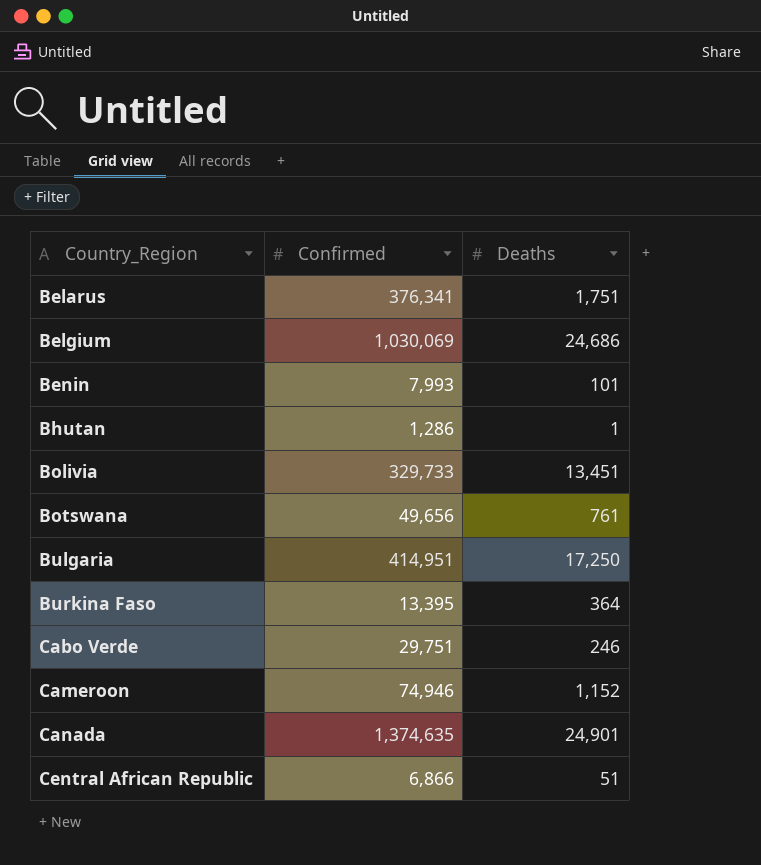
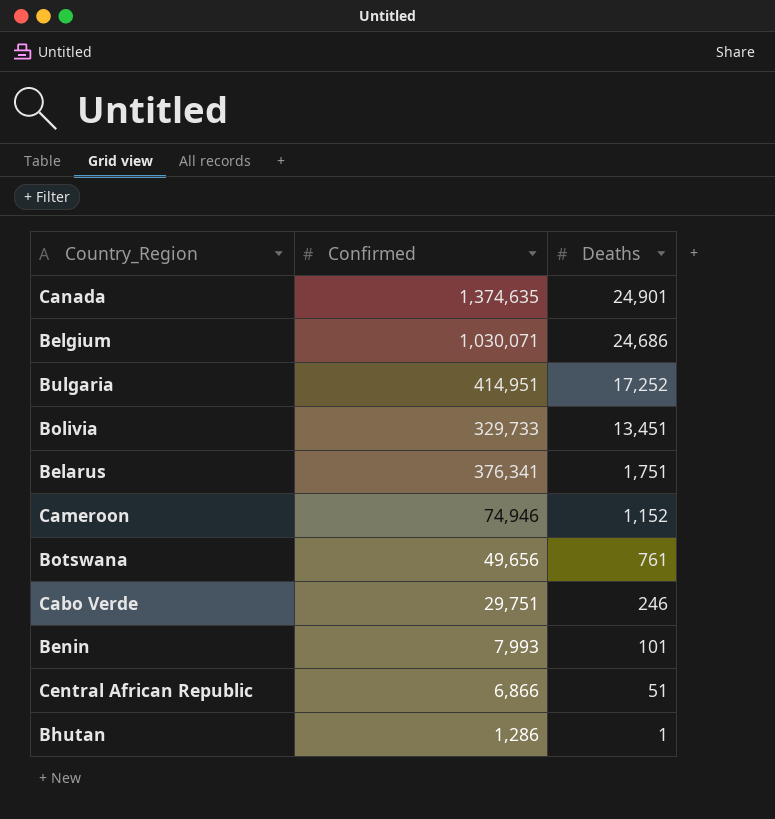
row order: Country_Region ascending -> Deaths descending
row Burkina Faso: 13,395 | 364 -> none
Belgium | Confirmed: 1,030,069 -> 1,030,071
Bulgaria | Deaths: 17,250 -> 17,252

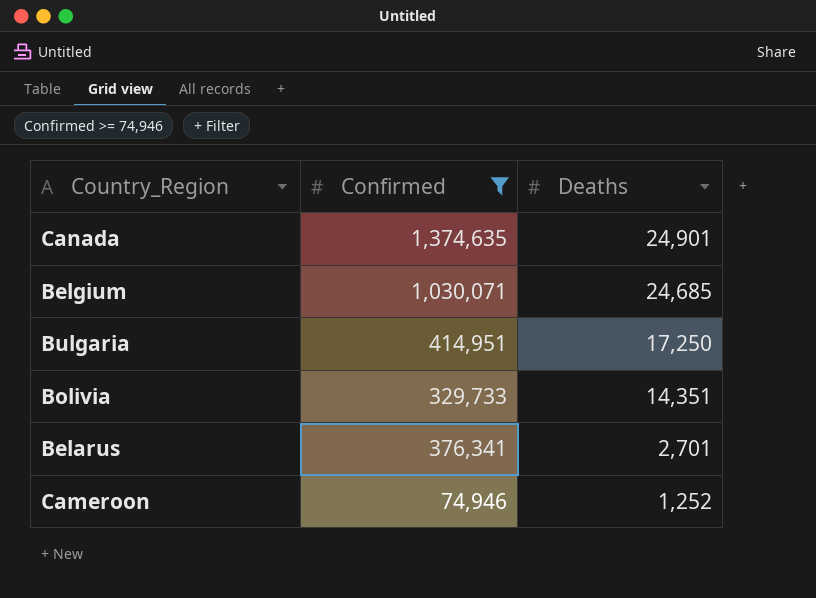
filter: none -> Confirmed >= 74,946
Belgium | Deaths: 24,686 -> 24,685
Bulgaria | Deaths: 17,252 -> 17,250
Bolivia | Deaths: 13,451 -> 14,351
Belarus | Deaths: 1,751 -> 2,701
Cameroon | Deaths: 1,152 -> 1,252

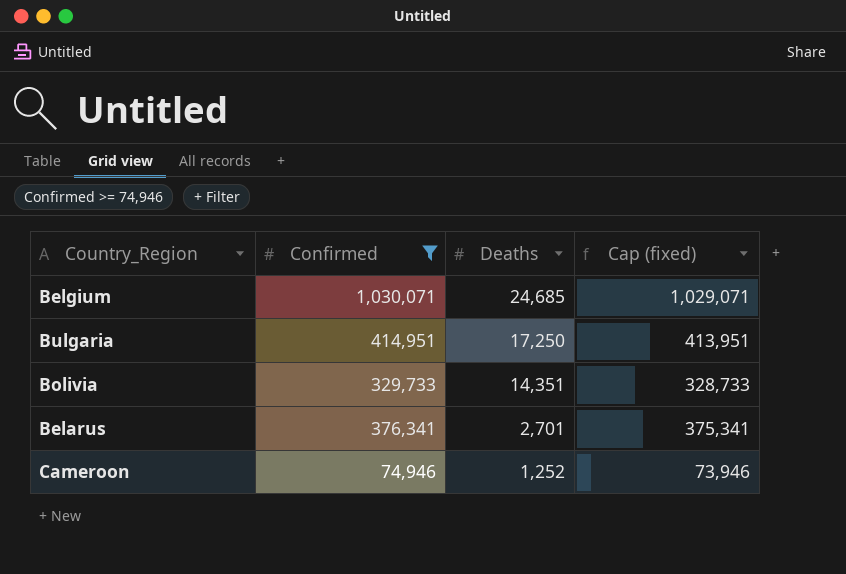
column Cap (fixed) | formula: none -> [Confirmed] - 1000
row Canada: 1,374,635 | 24,901 -> none

